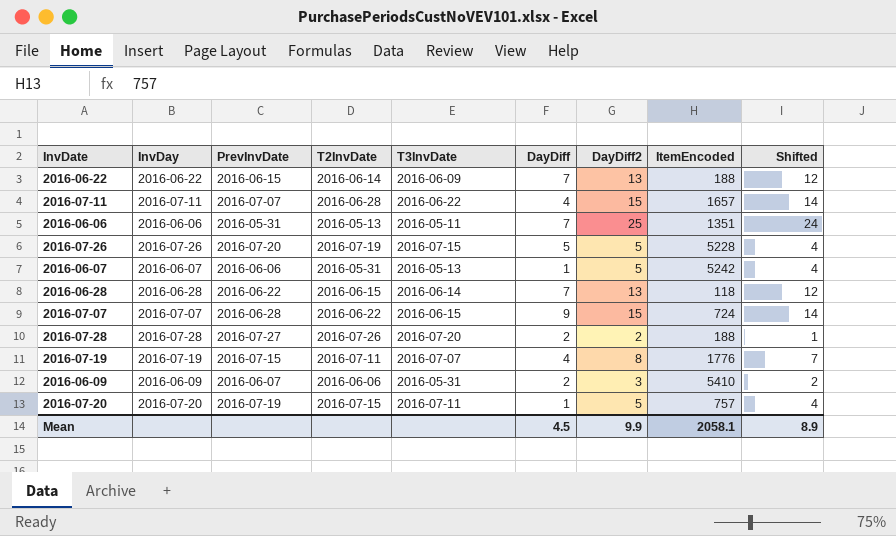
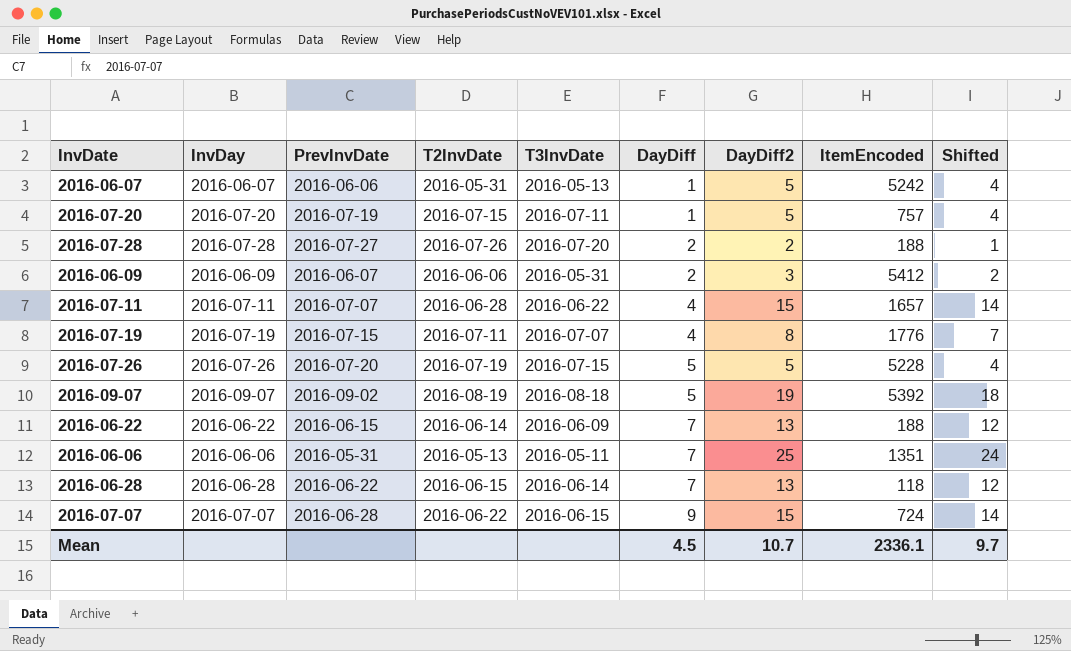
row order: none -> DayDiff ascending
2016-06-09 | ItemEncoded: 5410 -> 5412
row 2016-09-07: none -> 2016-09-07 | 2016-09-02 | 2016-08-19 | 2016-08-18 | 5 | 19 | 5392 | 18
Mean | DayDiff2: 9.9 -> 10.7
Mean | ItemEncoded: 2058.1 -> 2336.1
Mean | Shifted: 8.9 -> 9.7

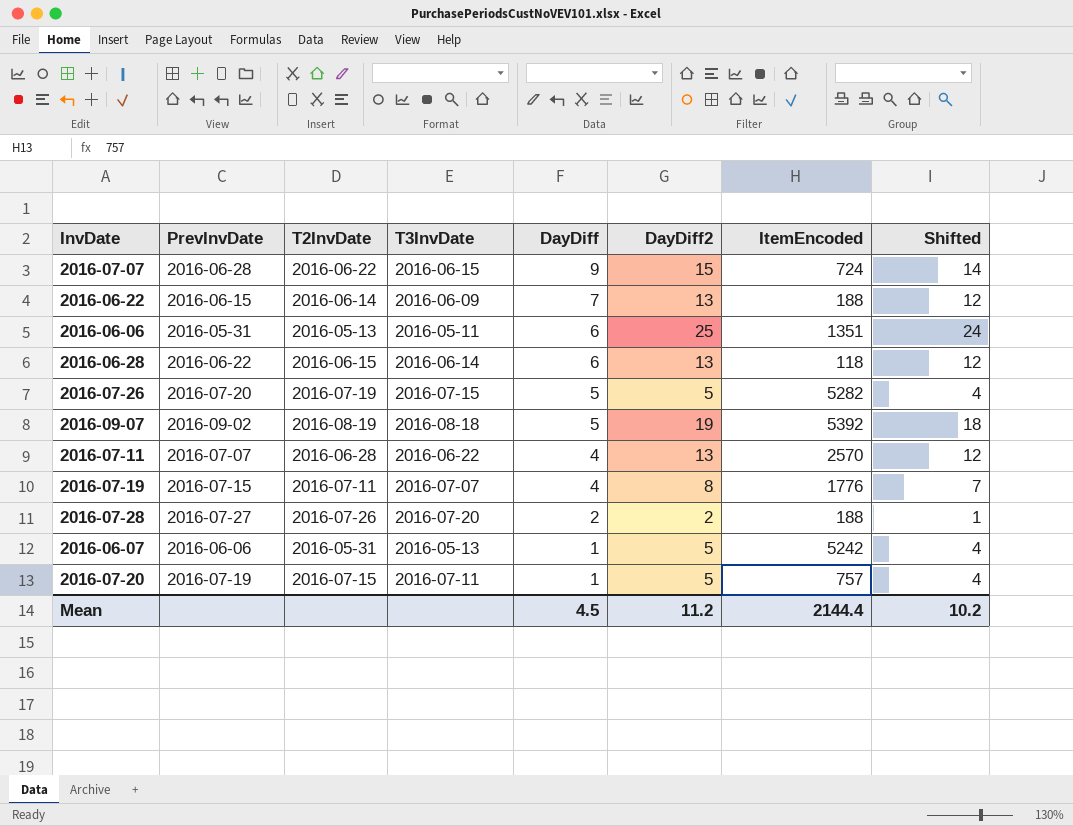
row order: DayDiff ascending -> DayDiff descending
column InvDay | position: 2 -> none
row 2016-06-09: 2016-06-09 | 2016-06-07 | 2016-06-06 | 2016-05-31 | 2 | 3 | 5412 | 2 -> none
2016-06-06 | DayDiff: 7 -> 6
2016-06-28 | DayDiff: 7 -> 6
2016-07-26 | ItemEncoded: 5228 -> 5282
2016-07-11 | DayDiff2: 15 -> 13
2016-07-11 | ItemEncoded: 1657 -> 2570
2016-07-11 | Shifted: 14 -> 12
Mean | DayDiff2: 10.7 -> 11.2
Mean | ItemEncoded: 2336.1 -> 2144.4
Mean | Shifted: 9.7 -> 10.2

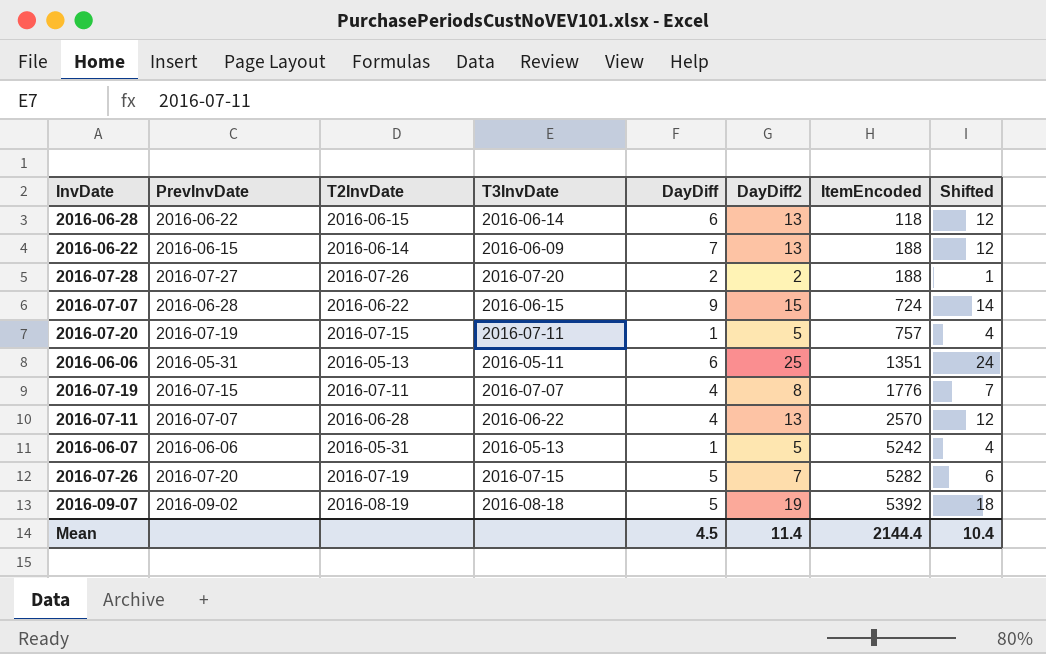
row order: DayDiff descending -> ItemEncoded ascending
2016-07-26 | DayDiff2: 5 -> 7
2016-07-26 | Shifted: 4 -> 6
Mean | DayDiff2: 11.2 -> 11.4
Mean | Shifted: 10.2 -> 10.4

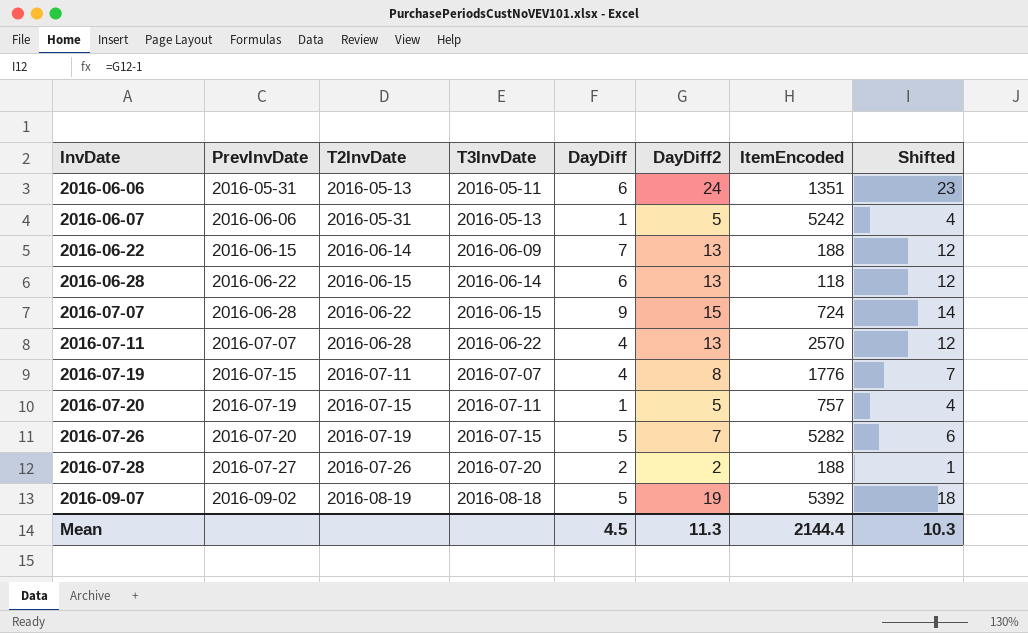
row order: ItemEncoded ascending -> InvDate ascending
2016-06-06 | DayDiff2: 25 -> 24
2016-06-06 | Shifted: 24 -> 23
Mean | DayDiff2: 11.4 -> 11.3
Mean | Shifted: 10.4 -> 10.3

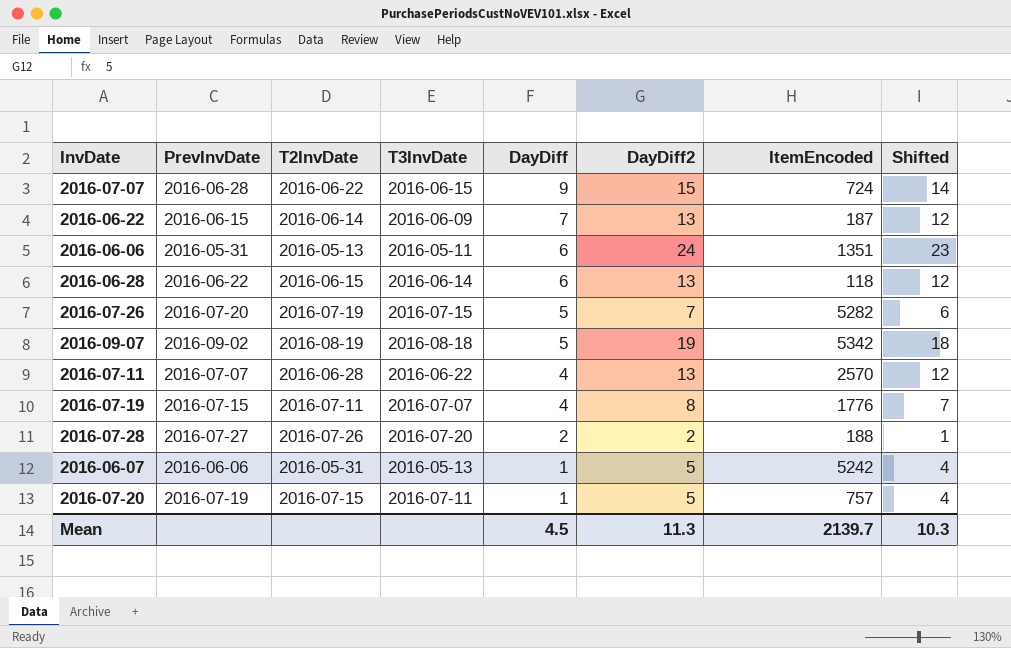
row order: InvDate ascending -> DayDiff descending
2016-06-22 | ItemEncoded: 188 -> 187
2016-09-07 | ItemEncoded: 5392 -> 5342
Mean | ItemEncoded: 2144.4 -> 2139.7

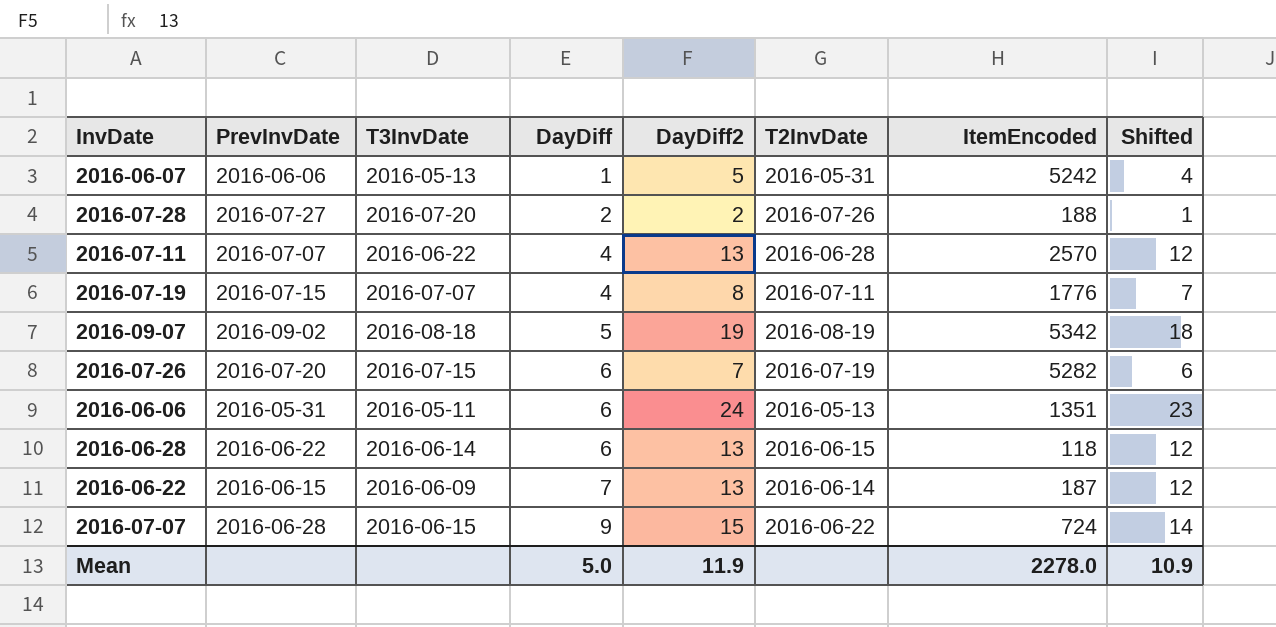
row order: DayDiff descending -> DayDiff ascending
column T2InvDate | position: 3 -> 6
row 2016-07-20: 2016-07-19 | 2016-07-15 | 2016-07-11 | 1 | 5 | 757 | 4 -> none
2016-07-26 | DayDiff: 5 -> 6
Mean | DayDiff: 4.5 -> 5.0
Mean | DayDiff2: 11.3 -> 11.9
Mean | ItemEncoded: 2139.7 -> 2278.0
Mean | Shifted: 10.3 -> 10.9

